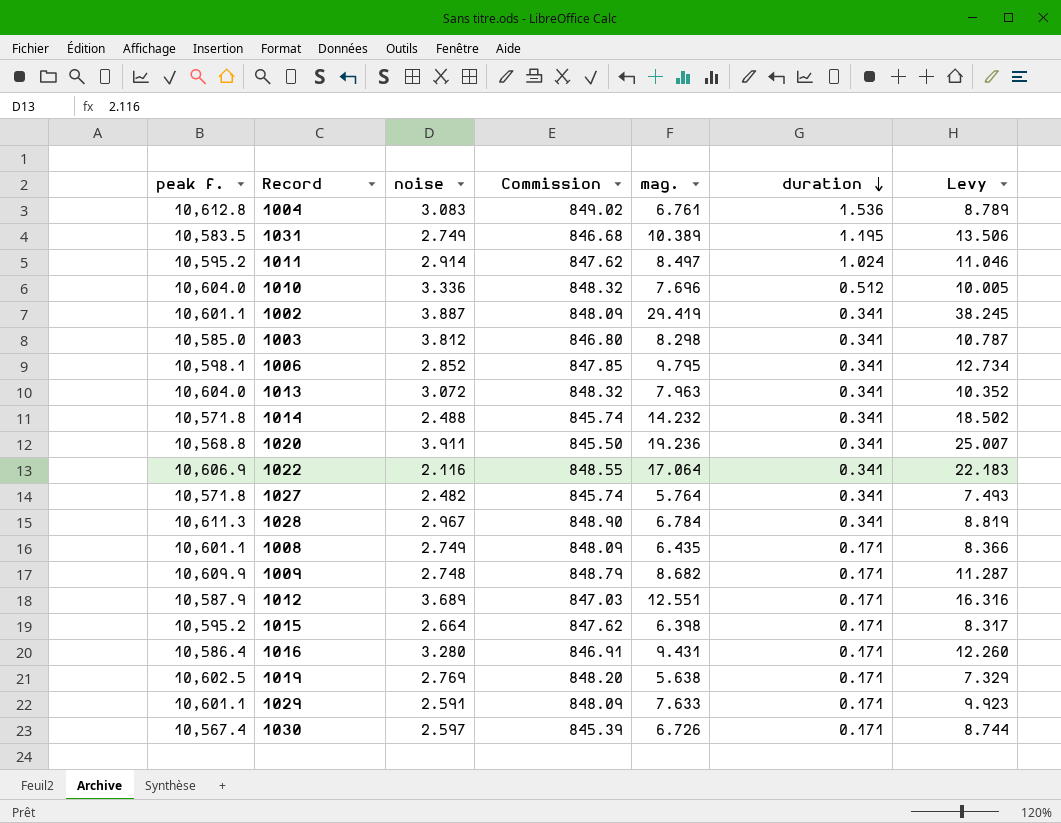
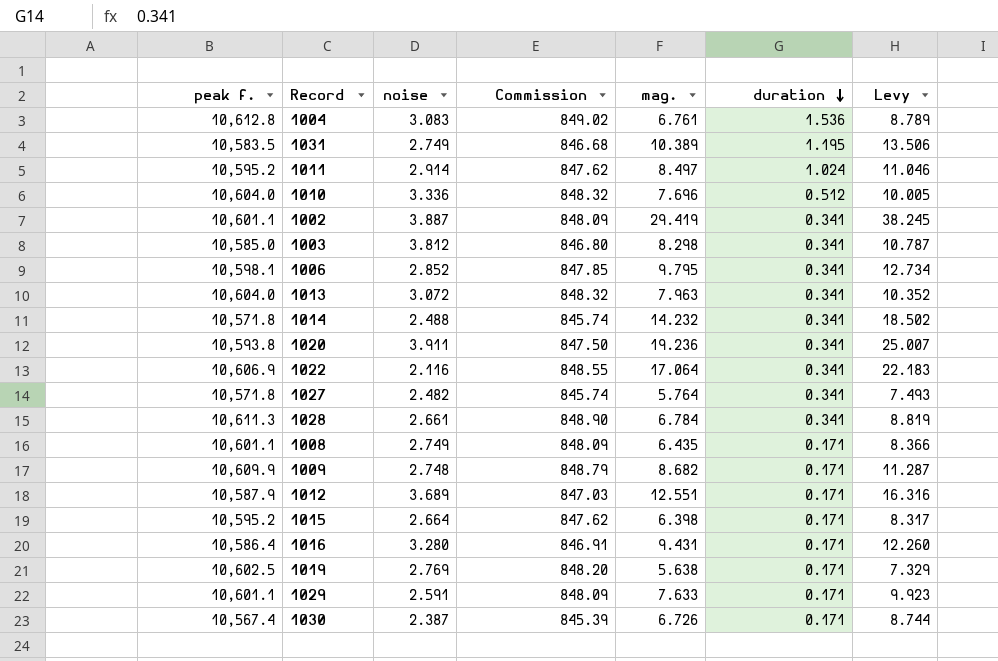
1020 | peak f.: 10,568.8 -> 10,593.8
1020 | Commission: 845.50 -> 847.50
1028 | noise: 2.967 -> 2.661
1030 | noise: 2.597 -> 2.387

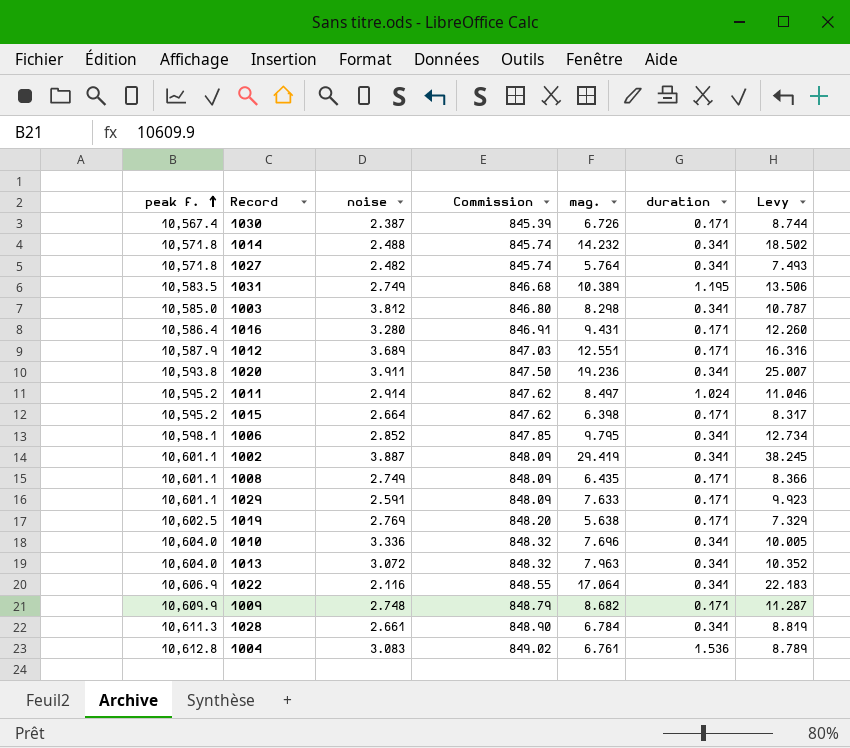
row order: duration descending -> peak f. ascending
1010 | duration: 0.512 -> 0.341

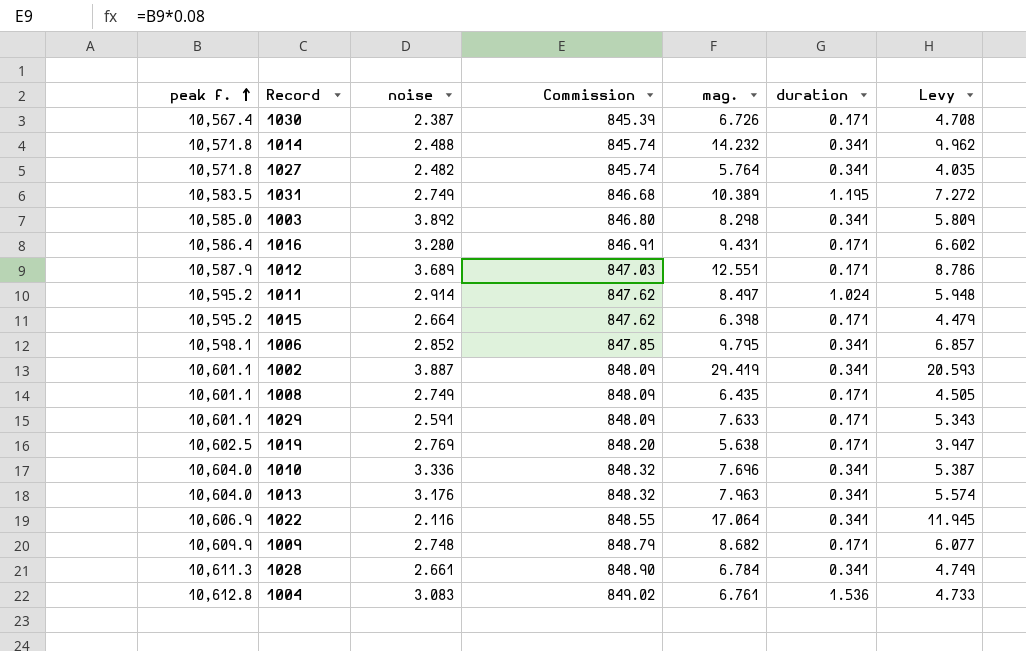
column Levy | formula: [mag.] * 1.3 -> [mag.] * 0.7
row 1020: 10,593.8 | 3.911 | 847.50 | 19.236 | 0.341 | 25.007 -> none
1003 | noise: 3.812 -> 3.892
1013 | noise: 3.072 -> 3.176

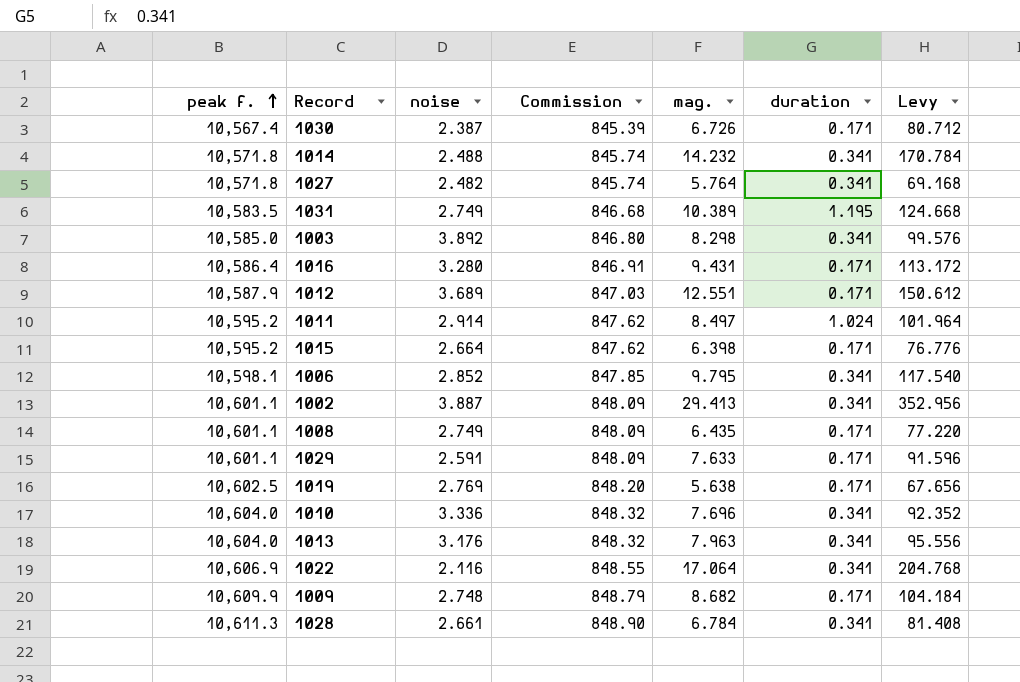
column Levy | formula: [mag.] * 0.7 -> [mag.] * 12
row 1004: 10,612.8 | 3.083 | 849.02 | 6.761 | 1.536 | 4.733 -> none
1002 | mag.: 29.419 -> 29.413

